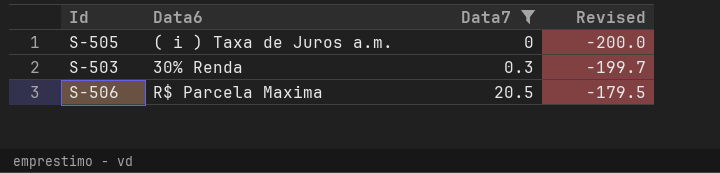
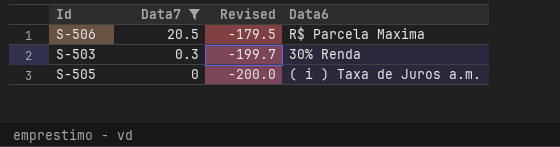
row order: Data7 ascending -> Data7 descending
column Data6 | position: 2 -> 4

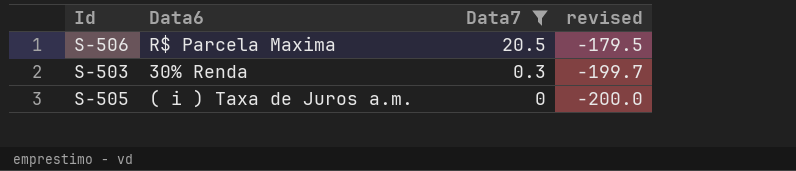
column Data6 | position: 4 -> 2
column name: Revised -> revised

